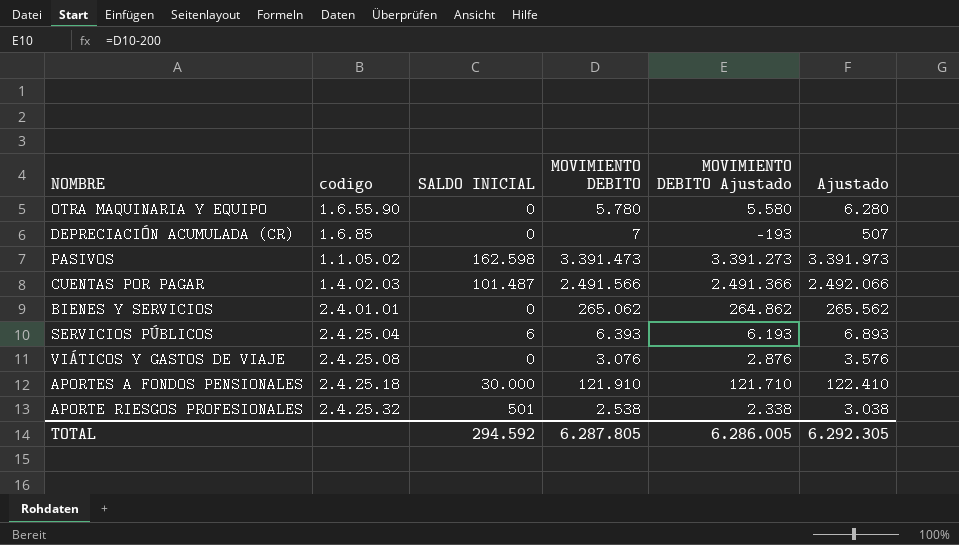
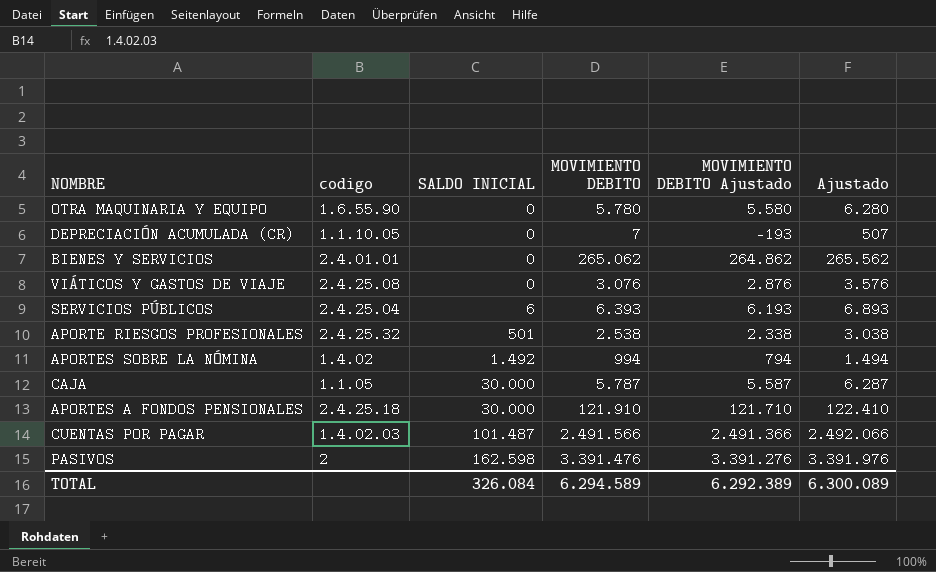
row order: none -> SALDO INICIAL ascending
DEPRECIACIÓN ACUMULADA (CR) | codigo: 1.6.85 -> 1.1.10.05
row APORTES SOBRE LA NÓMINA: none -> 1.4.02 | 1.492 | 994 | 794 | 1.494
row CAJA: none -> 1.1.05 | 30.000 | 5.787 | 5.587 | 6.287
PASIVOS | codigo: 1.1.05.02 -> 2
PASIVOS | MOVIMIENTO DEBITO: 3.391.473 -> 3.391.476
PASIVOS | MOVIMIENTO DEBITO Ajustado: 3.391.273 -> 3.391.276
PASIVOS | Ajustado: 3.391.973 -> 3.391.976
TOTAL | SALDO INICIAL: 294.592 -> 326.084
TOTAL | MOVIMIENTO DEBITO: 6.287.805 -> 6.294.589
TOTAL | MOVIMIENTO DEBITO Ajustado: 6.286.005 -> 6.292.389
TOTAL | Ajustado: 6.292.305 -> 6.300.089

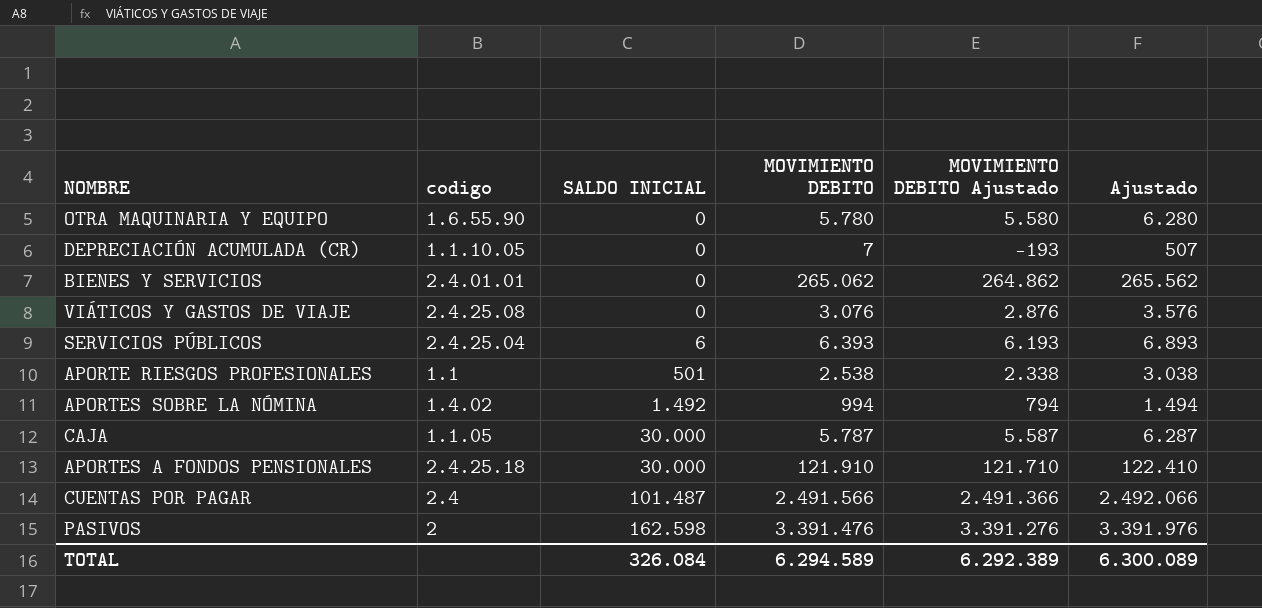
APORTE RIESGOS PROFESIONALES | codigo: 2.4.25.32 -> 1.1
CUENTAS POR PAGAR | codigo: 1.4.02.03 -> 2.4

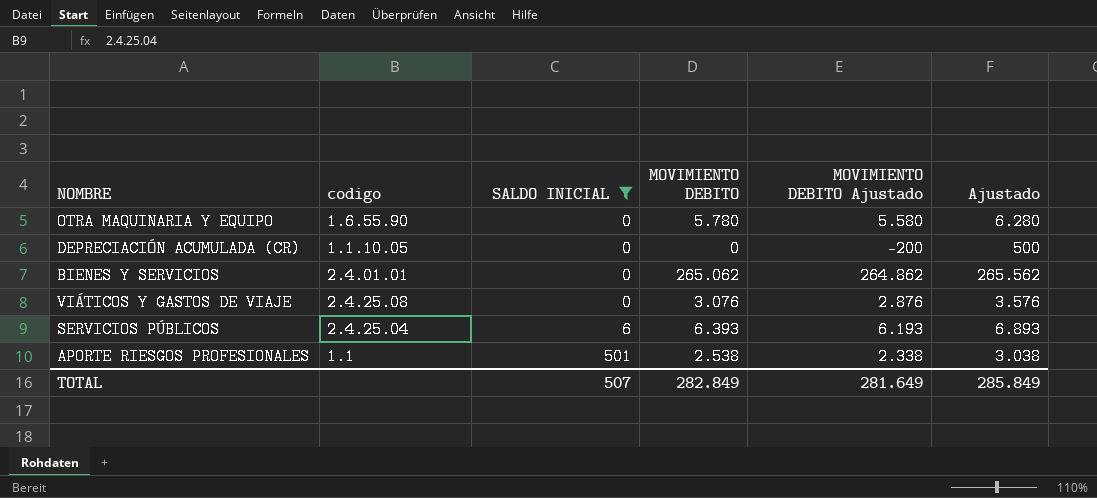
filter: none -> SALDO INICIAL <= 501
DEPRECIACIÓN ACUMULADA (CR) | MOVIMIENTO DEBITO: 7 -> 0
DEPRECIACIÓN ACUMULADA (CR) | MOVIMIENTO DEBITO Ajustado: -193 -> -200
DEPRECIACIÓN ACUMULADA (CR) | Ajustado: 507 -> 500
TOTAL | SALDO INICIAL: 326.084 -> 507
TOTAL | MOVIMIENTO DEBITO: 6.294.589 -> 282.849
TOTAL | MOVIMIENTO DEBITO Ajustado: 6.292.389 -> 281.649
TOTAL | Ajustado: 6.300.089 -> 285.849

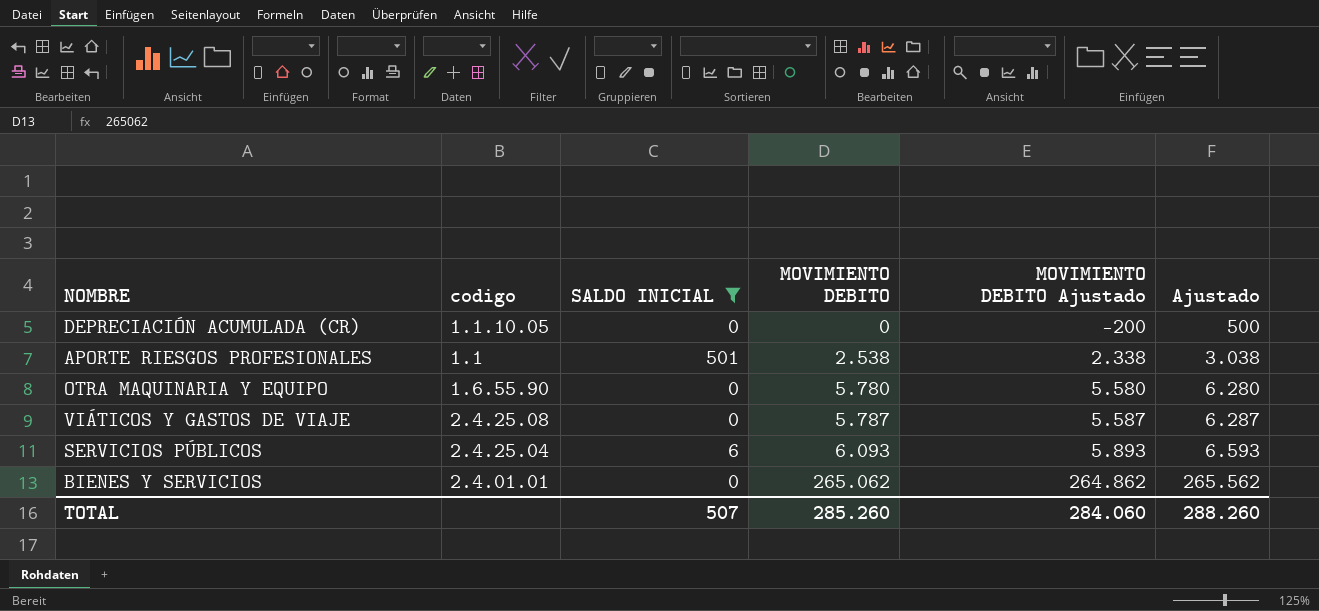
row order: SALDO INICIAL ascending -> MOVIMIENTO DEBITO ascending
VIÁTICOS Y GASTOS DE VIAJE | MOVIMIENTO DEBITO: 3.076 -> 5.787
VIÁTICOS Y GASTOS DE VIAJE | MOVIMIENTO DEBITO Ajustado: 2.876 -> 5.587
VIÁTICOS Y GASTOS DE VIAJE | Ajustado: 3.576 -> 6.287
SERVICIOS PÚBLICOS | MOVIMIENTO DEBITO: 6.393 -> 6.093
SERVICIOS PÚBLICOS | MOVIMIENTO DEBITO Ajustado: 6.193 -> 5.893
SERVICIOS PÚBLICOS | Ajustado: 6.893 -> 6.593
TOTAL | MOVIMIENTO DEBITO: 282.849 -> 285.260
TOTAL | MOVIMIENTO DEBITO Ajustado: 281.649 -> 284.060
TOTAL | Ajustado: 285.849 -> 288.260

